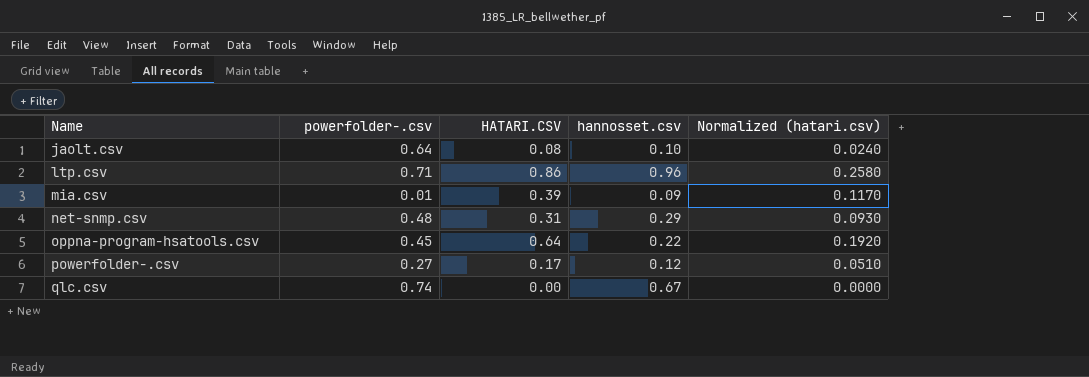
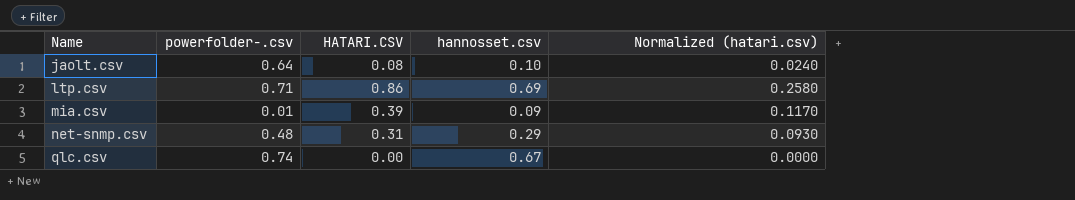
row oppna-program-hsatools.csv: 0.45 | 0.64 | 0.22 | 0.1920 -> none
row powerfolder-.csv: 0.27 | 0.17 | 0.12 | 0.0510 -> none
ltp.csv | hannosset.csv: 0.96 -> 0.69

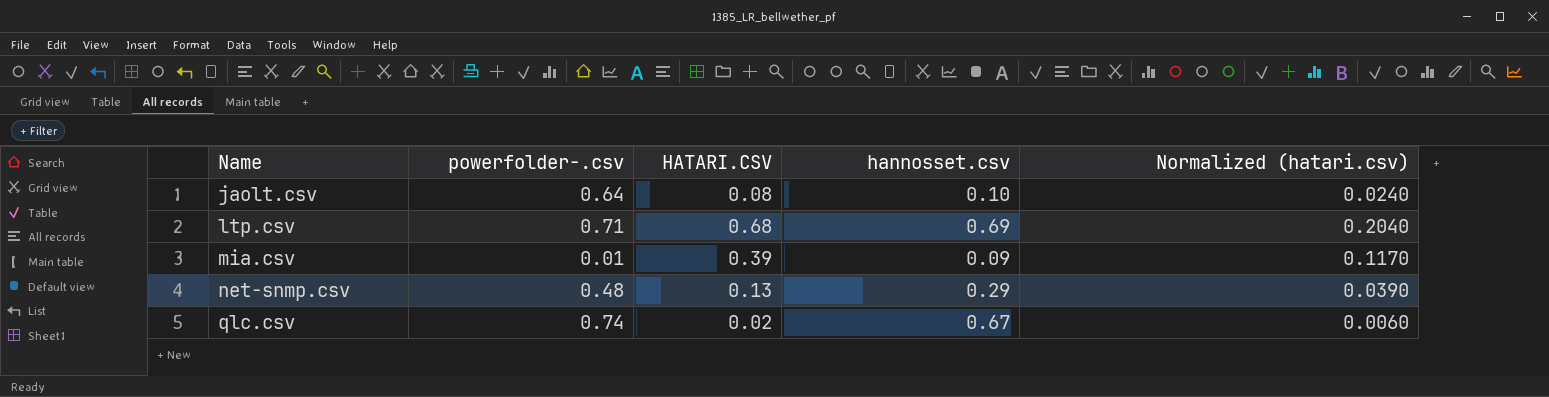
ltp.csv | HATARI.CSV: 0.86 -> 0.68
ltp.csv | Normalized (hatari.csv): 0.2580 -> 0.2040
net-snmp.csv | HATARI.CSV: 0.31 -> 0.13
net-snmp.csv | Normalized (hatari.csv): 0.0930 -> 0.0390
qlc.csv | HATARI.CSV: 0.00 -> 0.02
qlc.csv | Normalized (hatari.csv): 0.0000 -> 0.0060

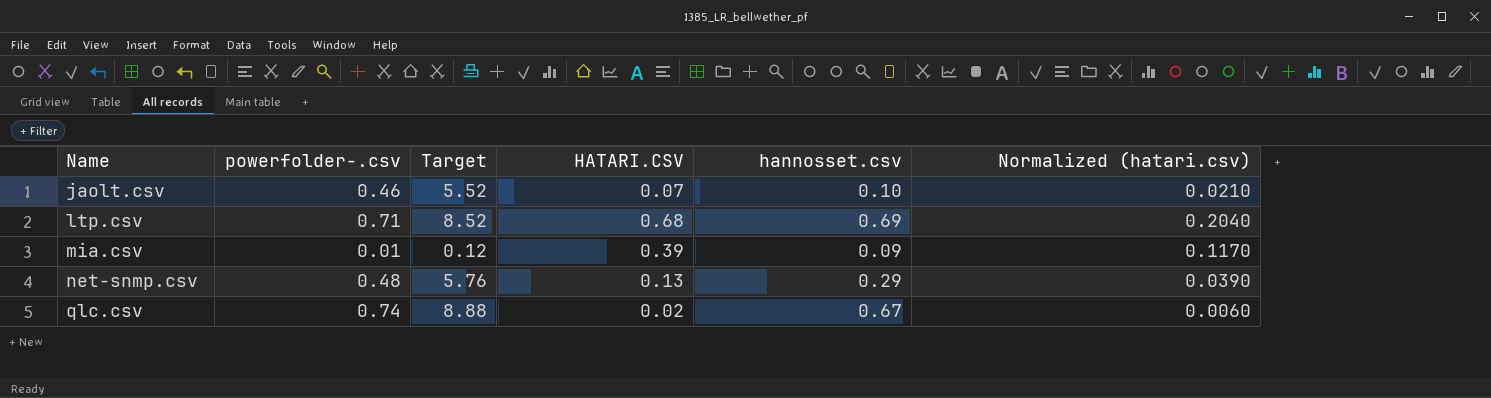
column Target | formula: none -> [powerfolder-.csv] * 12
jaolt.csv | powerfolder-.csv: 0.64 -> 0.46
jaolt.csv | HATARI.CSV: 0.08 -> 0.07
jaolt.csv | Normalized (hatari.csv): 0.0240 -> 0.0210

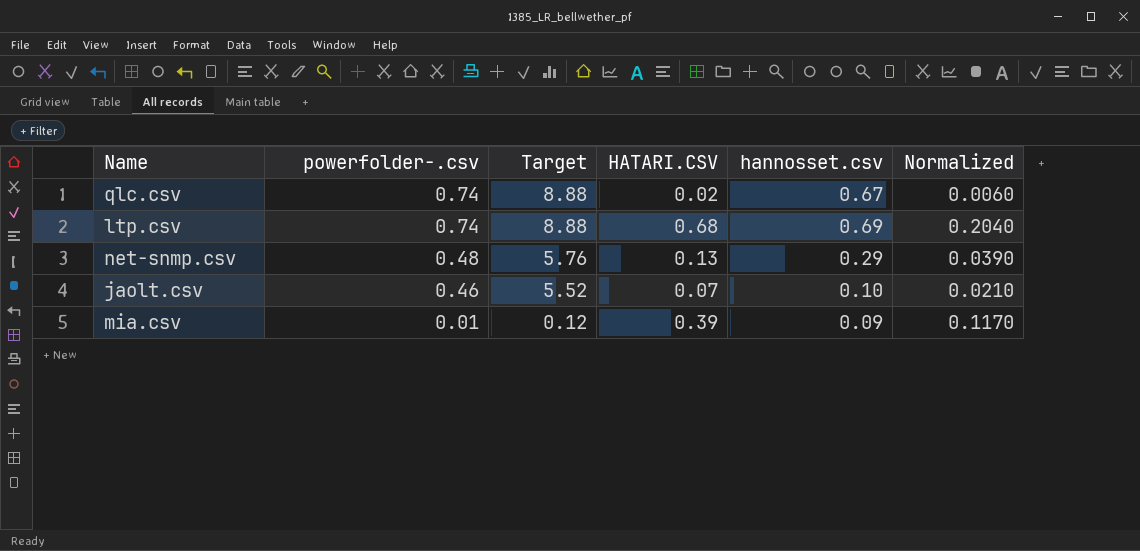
row order: Name ascending -> powerfolder-.csv descending
column name: Normalized (hatari.csv) -> Normalized
ltp.csv | powerfolder-.csv: 0.71 -> 0.74
ltp.csv | Target: 8.52 -> 8.88

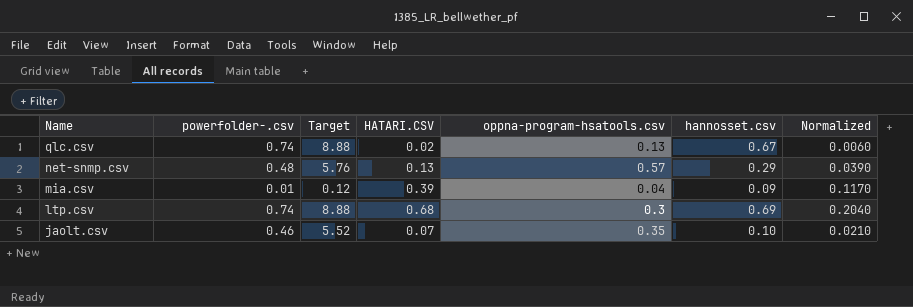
row order: powerfolder-.csv descending -> Name descending
column oppna-program-hsatools.csv | position: none -> 5

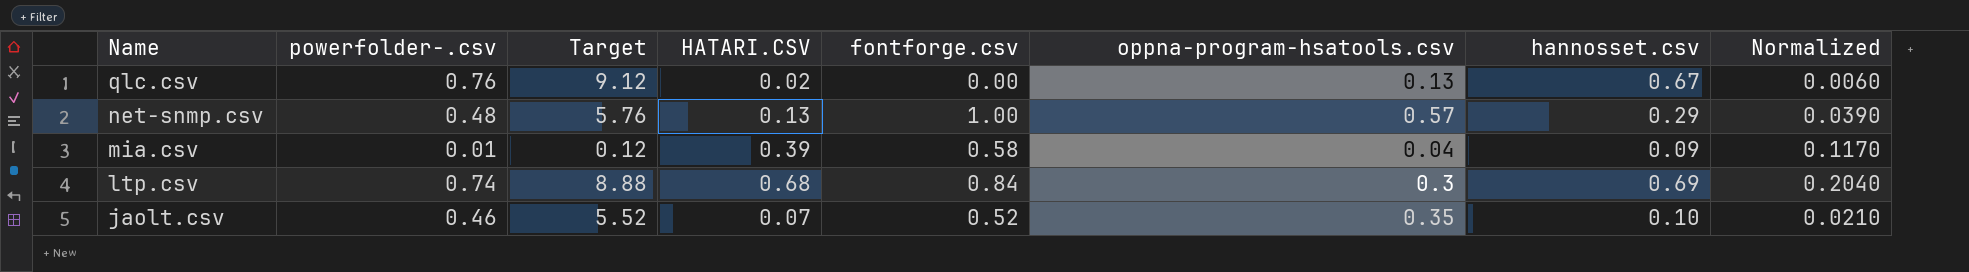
column fontforge.csv | position: none -> 5
qlc.csv | powerfolder-.csv: 0.74 -> 0.76
qlc.csv | Target: 8.88 -> 9.12

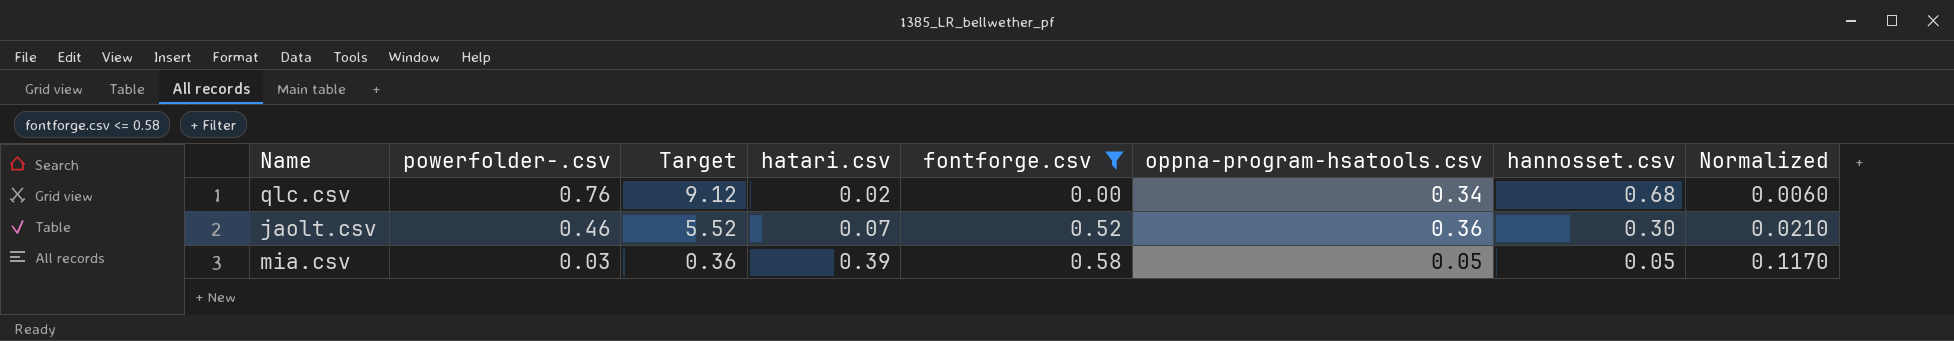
filter: none -> fontforge.csv <= 0.58
row order: Name descending -> powerfolder-.csv descending
column name: HATARI.CSV -> hatari.csv
qlc.csv | oppna-program-hsatools.csv: 0.13 -> 0.34
qlc.csv | hannosset.csv: 0.67 -> 0.68
jaolt.csv | oppna-program-hsatools.csv: 0.35 -> 0.36
jaolt.csv | hannosset.csv: 0.10 -> 0.30
mia.csv | powerfolder-.csv: 0.01 -> 0.03
mia.csv | Target: 0.12 -> 0.36
mia.csv | oppna-program-hsatools.csv: 0.04 -> 0.05
mia.csv | hannosset.csv: 0.09 -> 0.05

